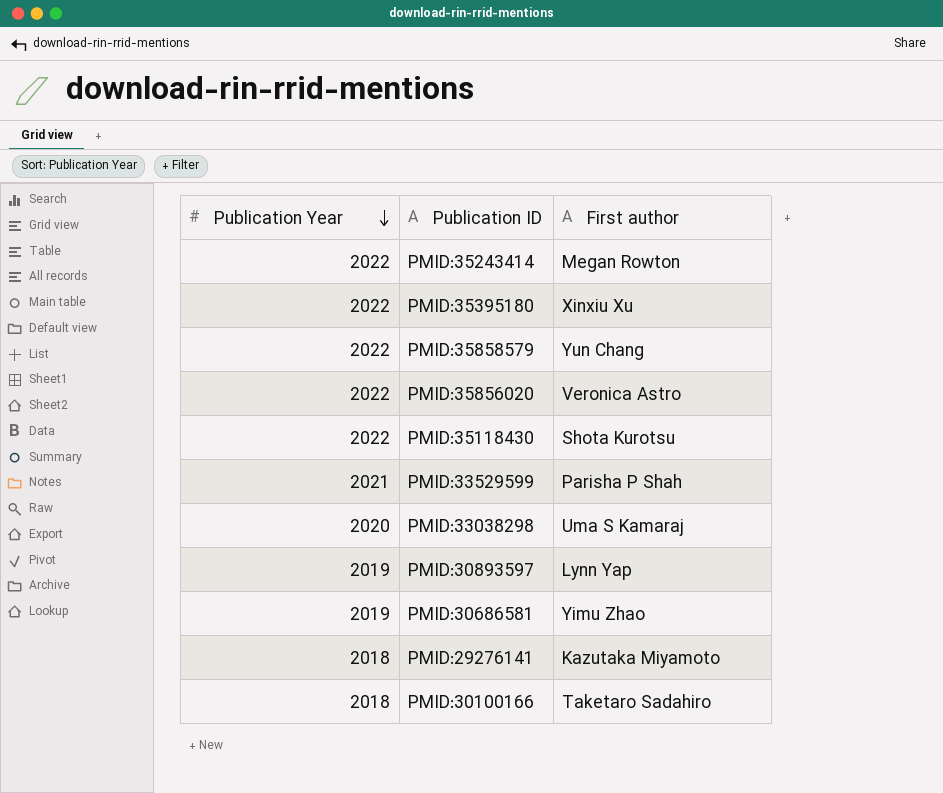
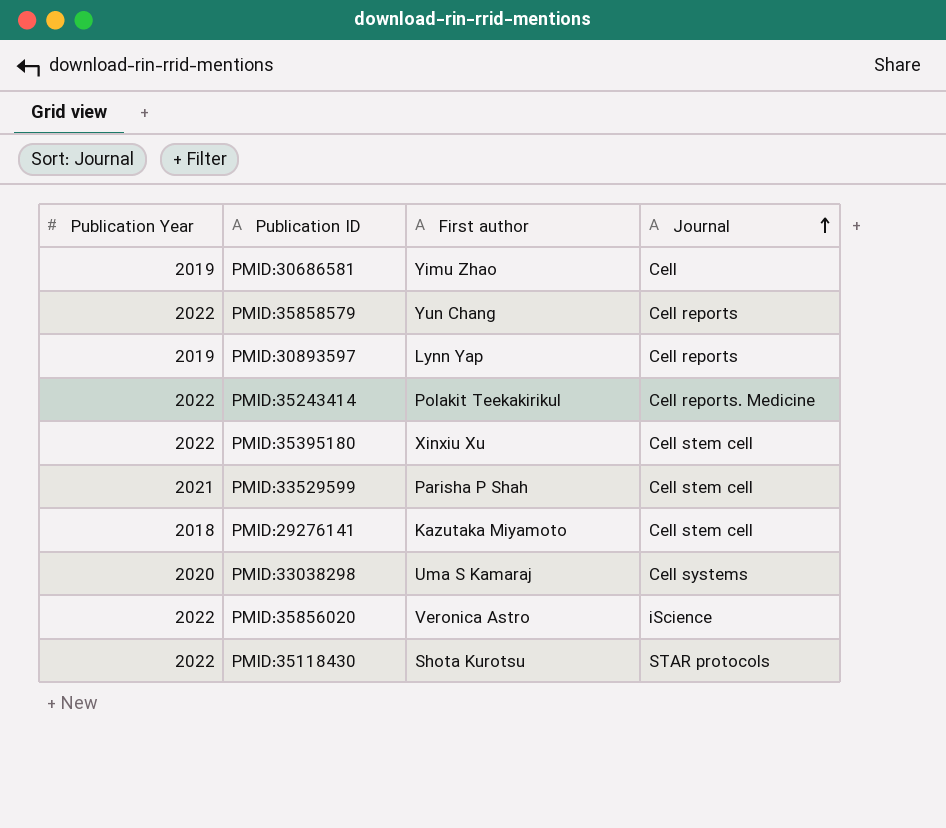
row order: Publication Year descending -> Journal ascending
column Journal | position: none -> 4
row PMID:30100166: 2018 | Taketaro Sadahiro -> none
PMID:35243414 | First author: Megan Rowton -> Polakit Teekakirikul

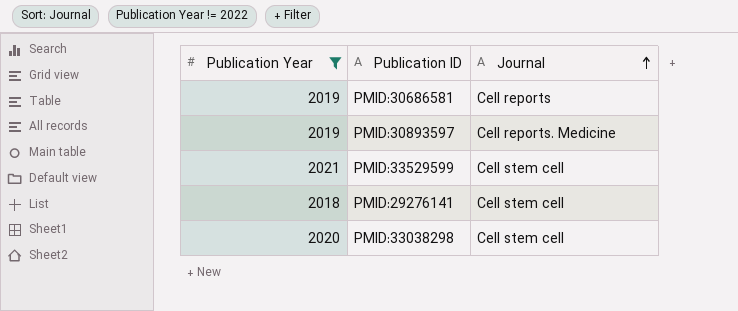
filter: none -> Publication Year != 2022
column First author | position: 3 -> none
PMID:30686581 | Journal: Cell -> Cell reports
PMID:30893597 | Journal: Cell reports -> Cell reports. Medicine
PMID:33038298 | Journal: Cell systems -> Cell stem cell

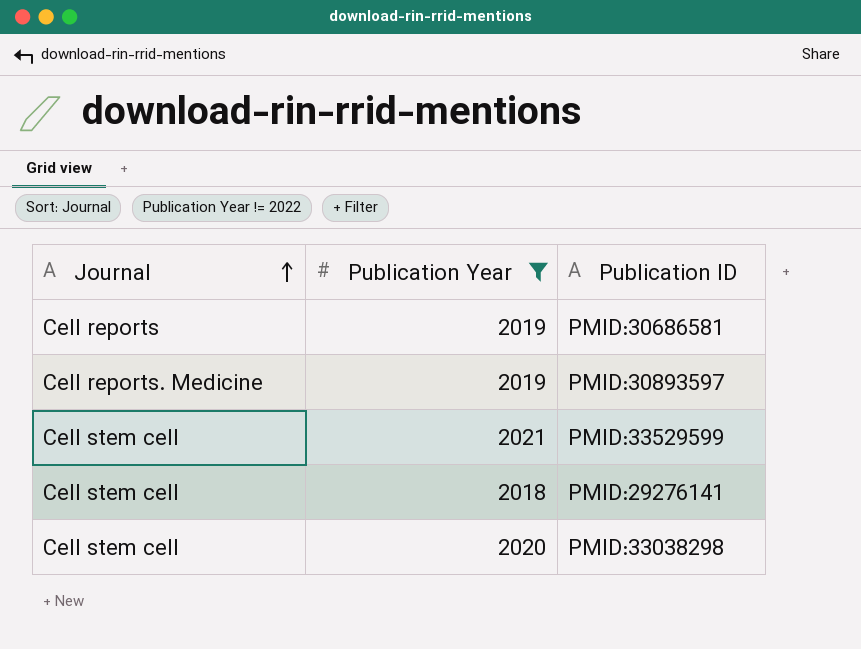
column Journal | position: 3 -> 1

